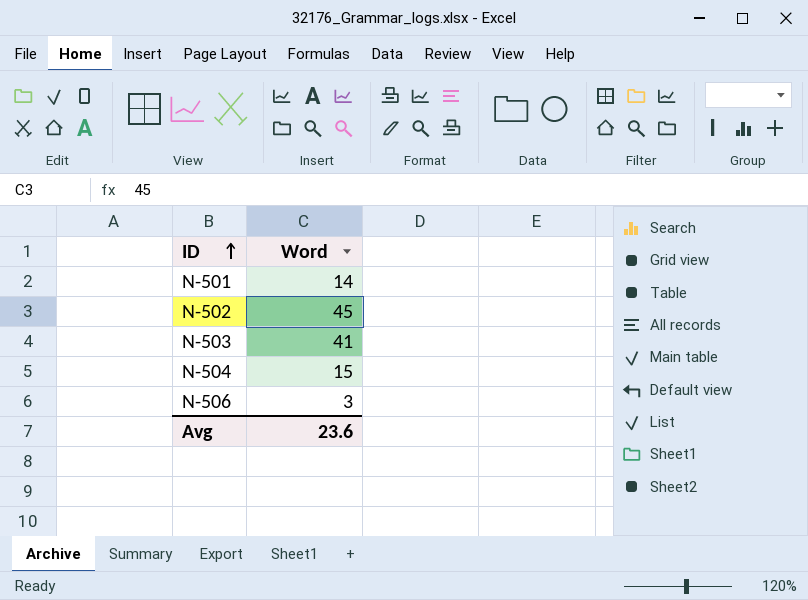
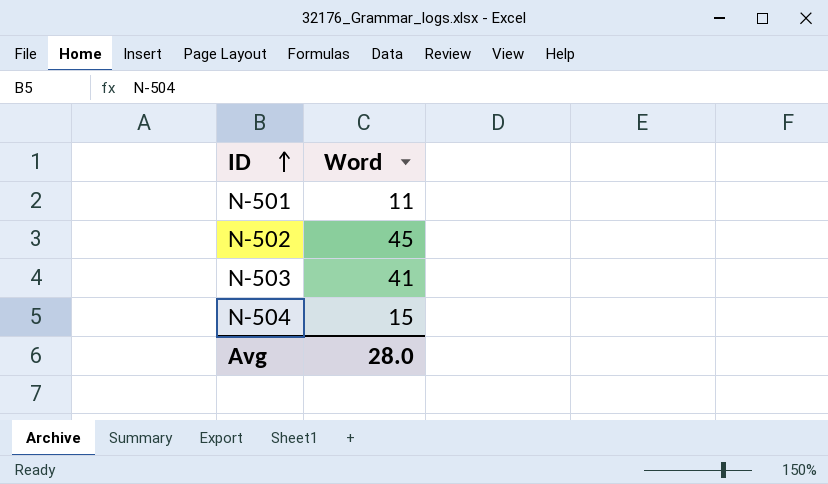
row N-506: 3 -> none
N-501 | Word: 14 -> 11
Avg | Word: 23.6 -> 28.0

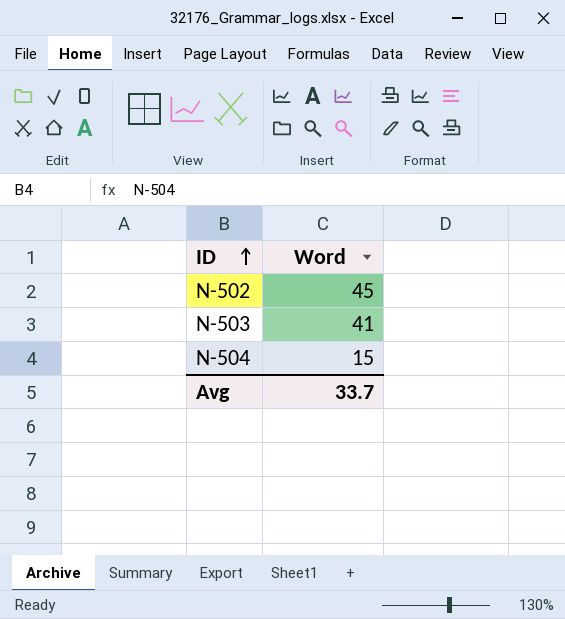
row N-501: 11 -> none
Avg | Word: 28.0 -> 33.7

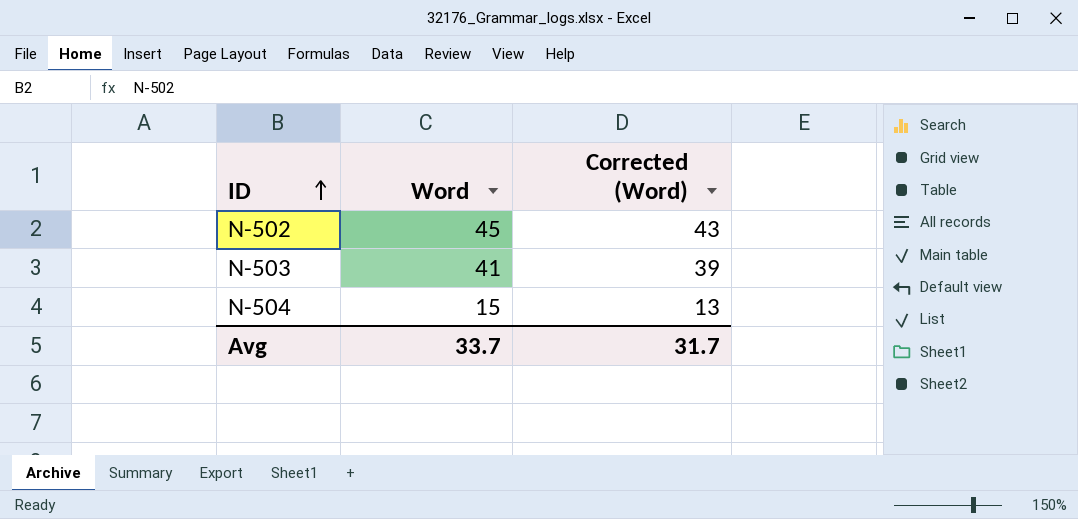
column Corrected (Word) | formula: none -> [Word] - 2

